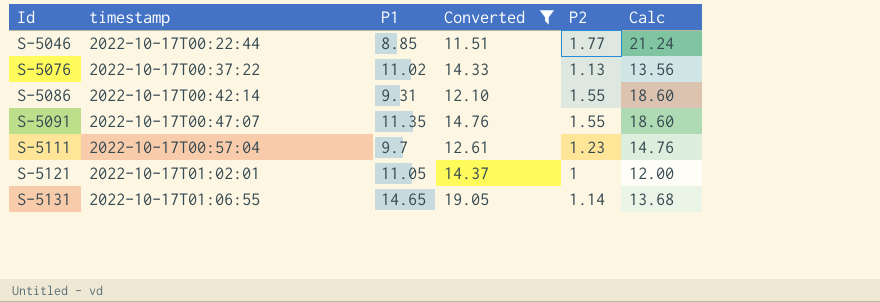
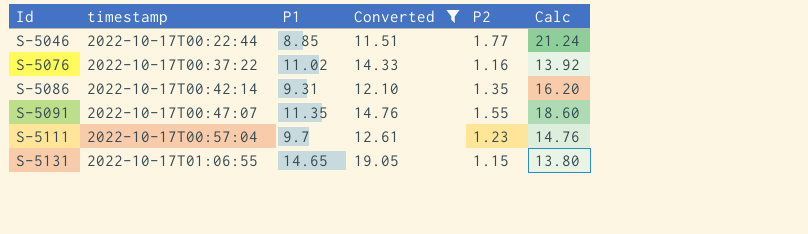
row S-5121: 2022-10-17T01:02:01 | 11.05 | 14.37 | 1 | 12.00 -> none
S-5076 | P2: 1.13 -> 1.16
S-5076 | Calc: 13.56 -> 13.92
S-5086 | P2: 1.55 -> 1.35
S-5086 | Calc: 18.60 -> 16.20
S-5131 | P2: 1.14 -> 1.15
S-5131 | Calc: 13.68 -> 13.80

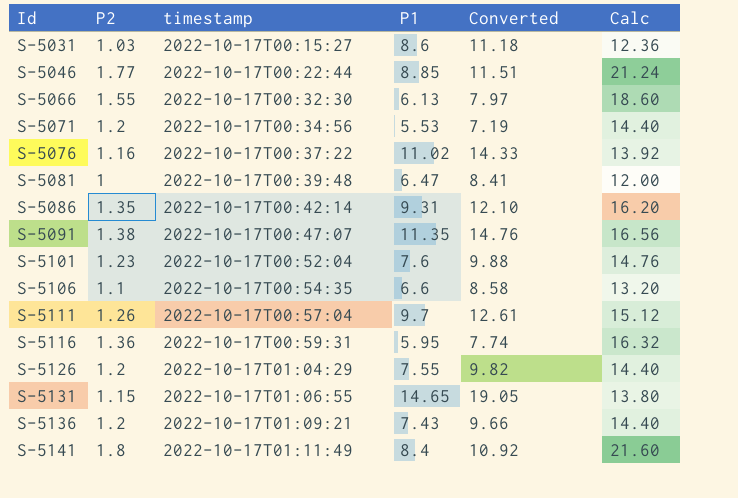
filter: Converted >= 11.51 -> none
column P2 | position: 5 -> 2
S-5091 | P2: 1.55 -> 1.38
S-5091 | Calc: 18.60 -> 16.56
S-5111 | P2: 1.23 -> 1.26
S-5111 | Calc: 14.76 -> 15.12

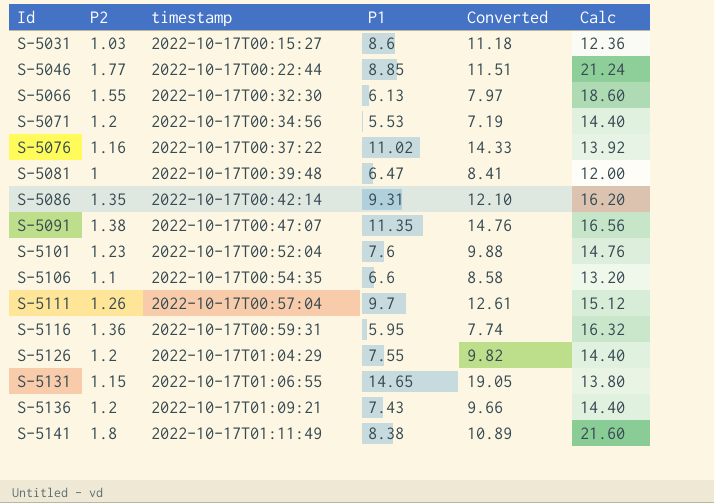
S-5141 | P1: 8.4 -> 8.38
S-5141 | Converted: 10.92 -> 10.89

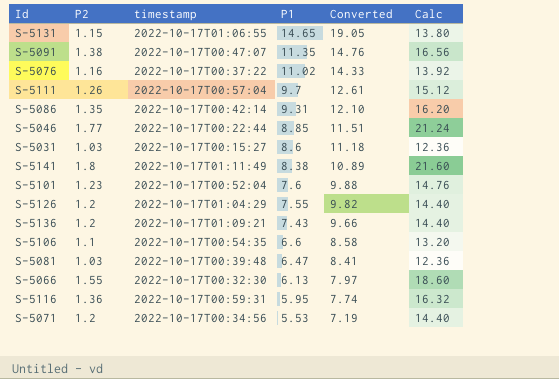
row order: Id ascending -> P1 descending
S-5081 | P2: 1 -> 1.03
S-5081 | Calc: 12.00 -> 12.36

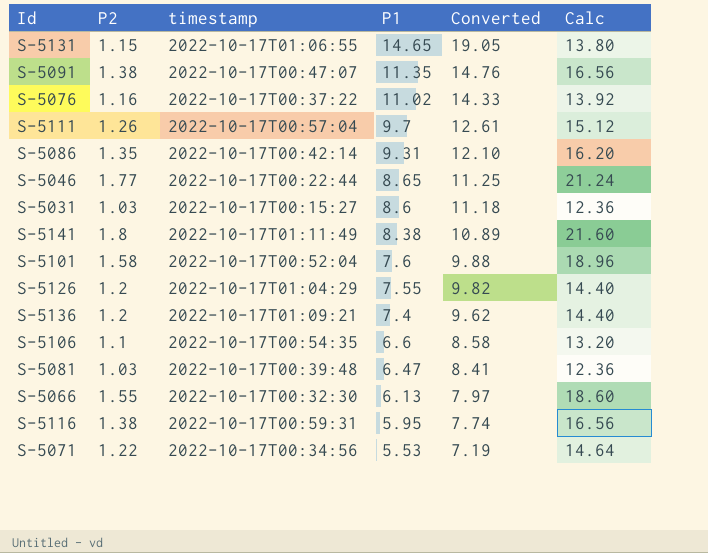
S-5046 | P1: 8.85 -> 8.65
S-5046 | Converted: 11.51 -> 11.25
S-5101 | P2: 1.23 -> 1.58
S-5101 | Calc: 14.76 -> 18.96
S-5136 | P1: 7.43 -> 7.4
S-5136 | Converted: 9.66 -> 9.62
S-5116 | P2: 1.36 -> 1.38
S-5116 | Calc: 16.32 -> 16.56
S-5071 | P2: 1.2 -> 1.22
S-5071 | Calc: 14.40 -> 14.64

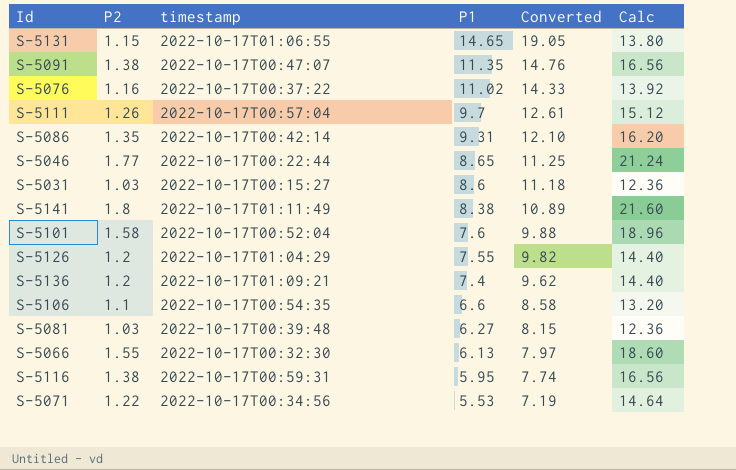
S-5081 | P1: 6.47 -> 6.27
S-5081 | Converted: 8.41 -> 8.15

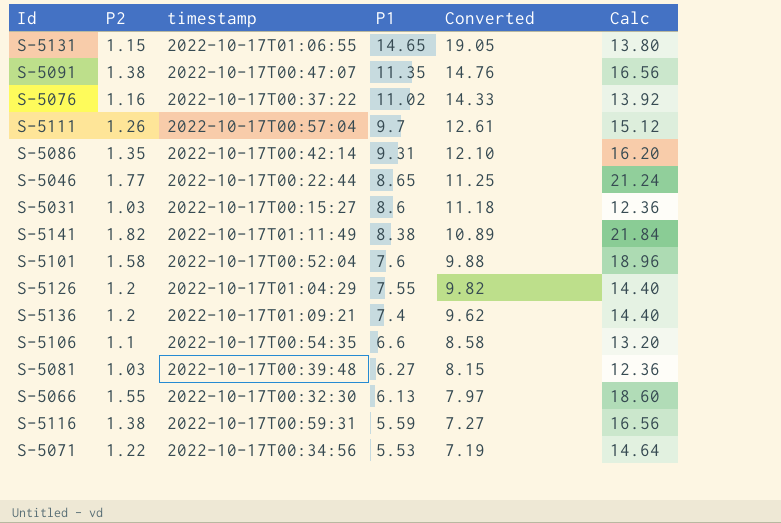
S-5141 | P2: 1.8 -> 1.82
S-5141 | Calc: 21.60 -> 21.84
S-5116 | P1: 5.95 -> 5.59
S-5116 | Converted: 7.74 -> 7.27

